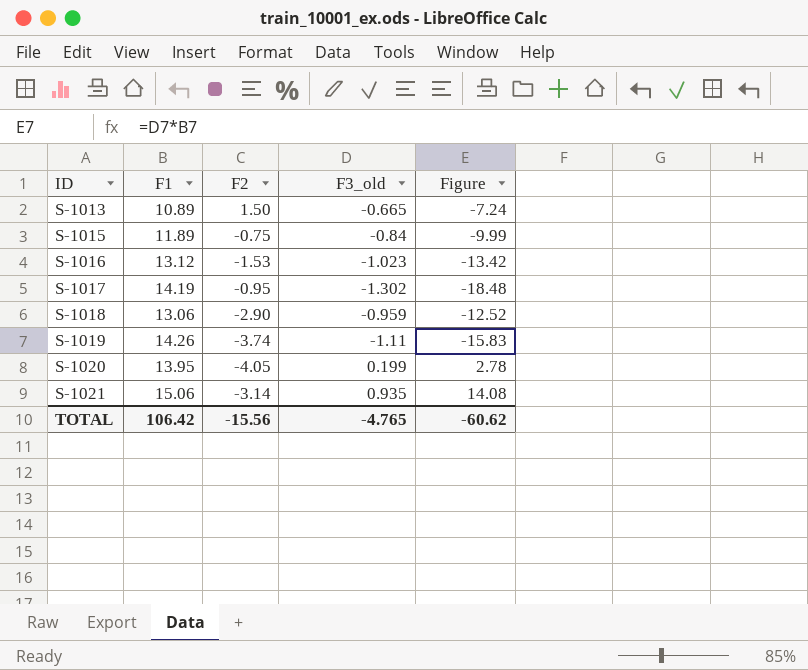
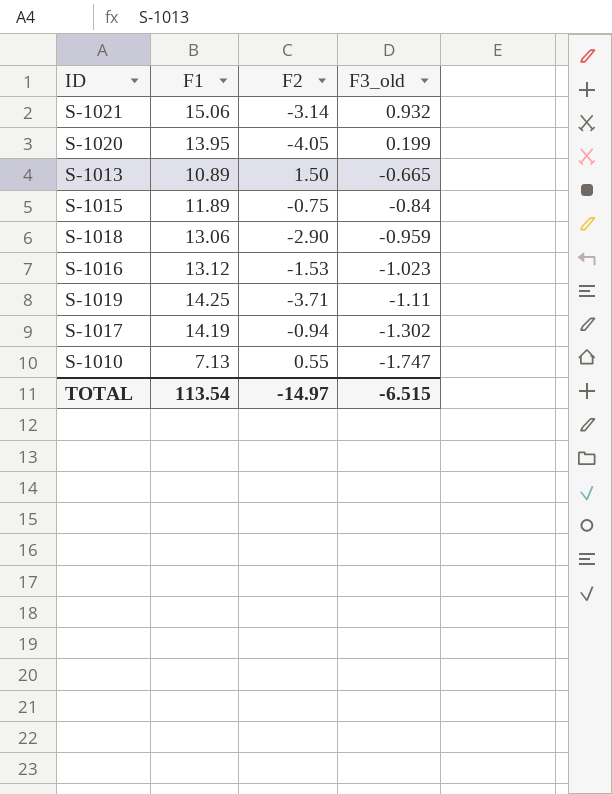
row order: ID ascending -> F3_old descending
column Figure | formula: [F1] * [F3_old] -> none
S-1021 | F3_old: 0.935 -> 0.932
S-1019 | F1: 14.26 -> 14.25
S-1019 | F2: -3.74 -> -3.71
S-1017 | F2: -0.95 -> -0.94
row S-1010: none -> 7.13 | 0.55 | -1.747
TOTAL | F1: 106.42 -> 113.54
TOTAL | F2: -15.56 -> -14.97
TOTAL | F3_old: -4.765 -> -6.515

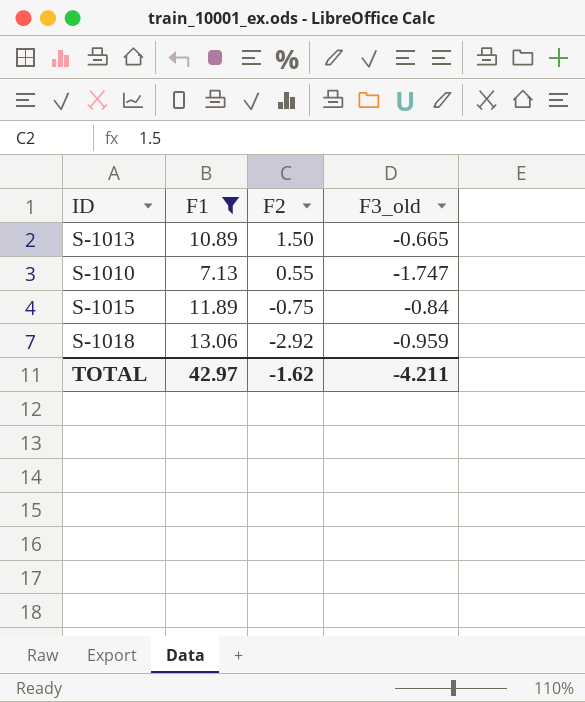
filter: none -> F1 <= 13.06
row order: F3_old descending -> F2 descending
S-1018 | F2: -2.90 -> -2.92
TOTAL | F1: 113.54 -> 42.97
TOTAL | F2: -14.97 -> -1.62
TOTAL | F3_old: -6.515 -> -4.211

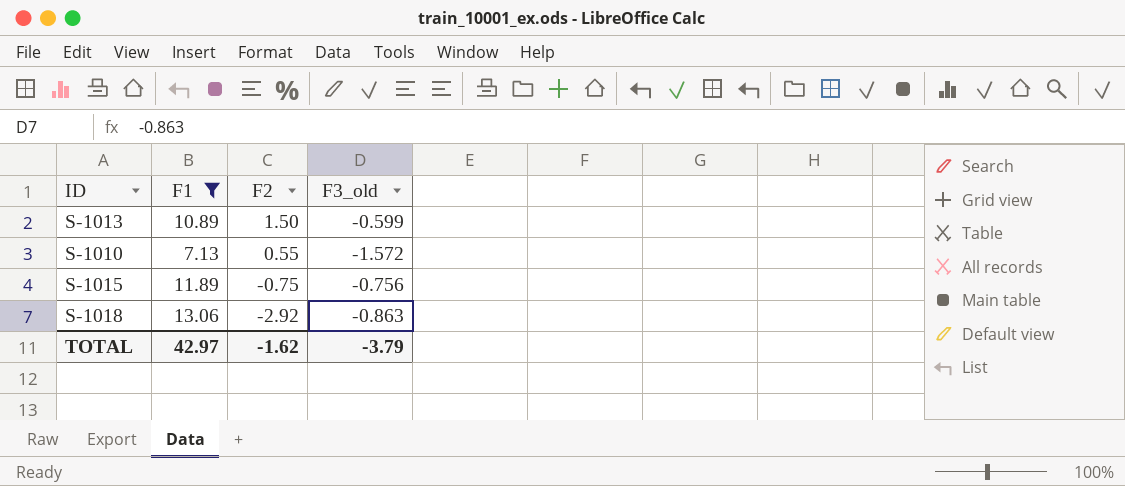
S-1013 | F3_old: -0.665 -> -0.599
S-1010 | F3_old: -1.747 -> -1.572
S-1015 | F3_old: -0.84 -> -0.756
S-1018 | F3_old: -0.959 -> -0.863
TOTAL | F3_old: -4.211 -> -3.79

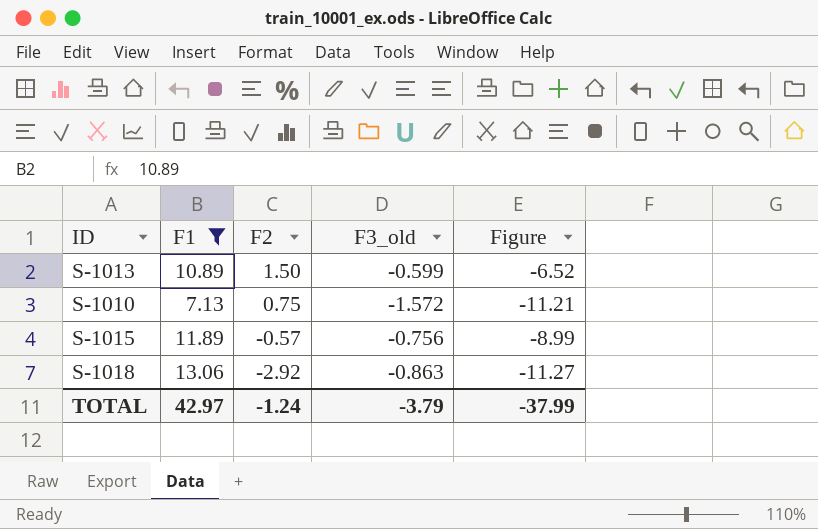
column Figure | formula: none -> [F1] * [F3_old]
S-1010 | F2: 0.55 -> 0.75
S-1015 | F2: -0.75 -> -0.57
TOTAL | F2: -1.62 -> -1.24

